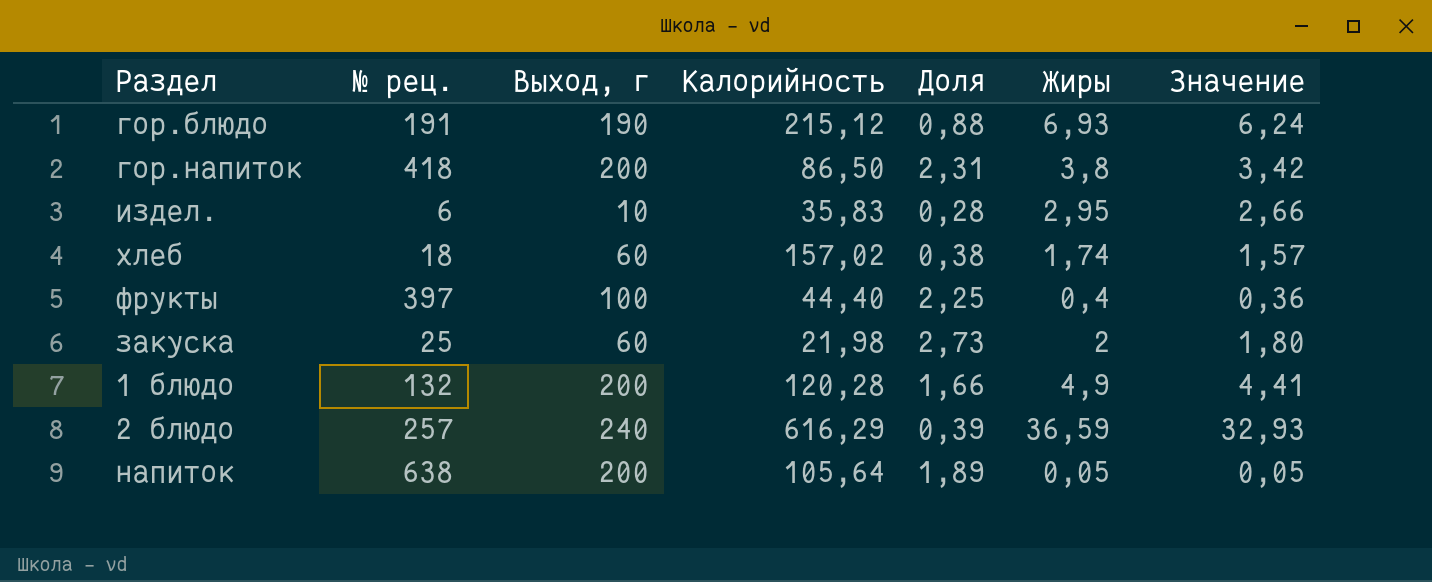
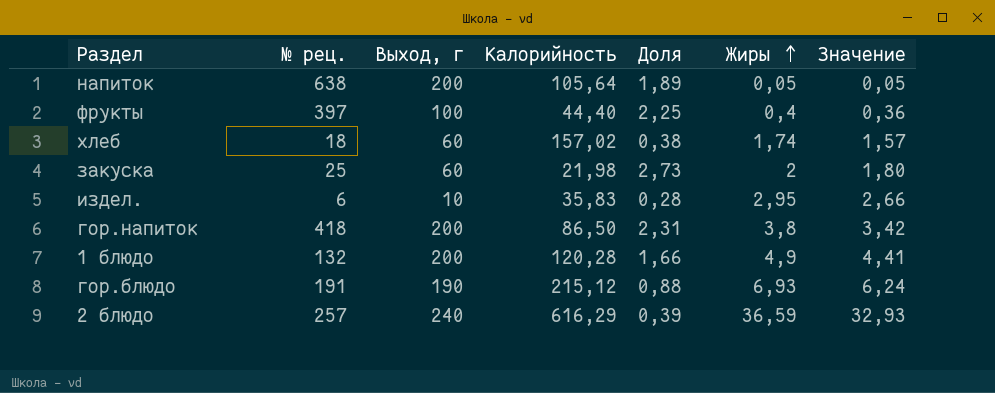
row order: none -> Жиры ascending

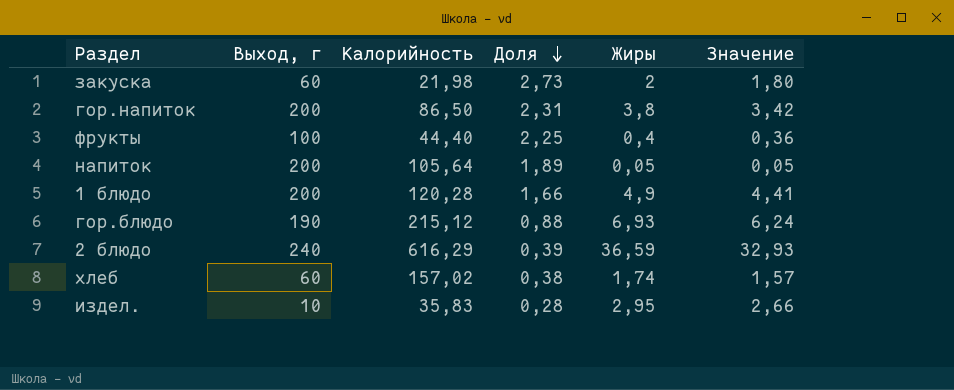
row order: Жиры ascending -> Доля descending
column № рец. | position: 2 -> none

